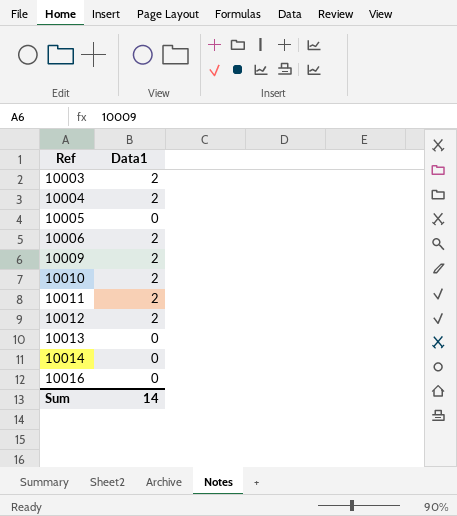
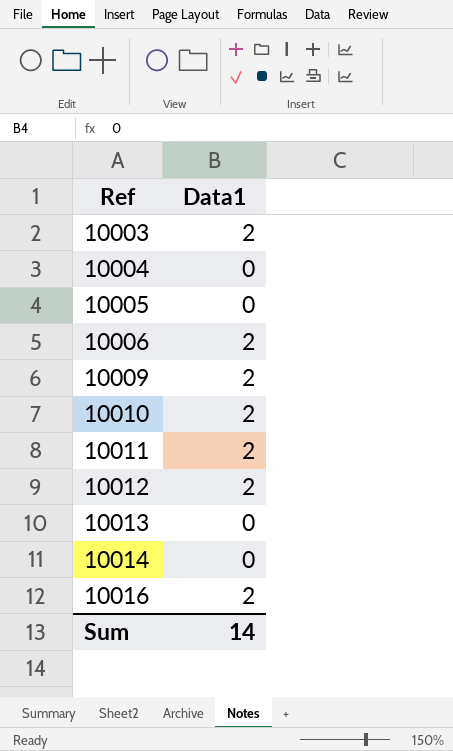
10004 | Data1: 2 -> 0
10016 | Data1: 0 -> 2

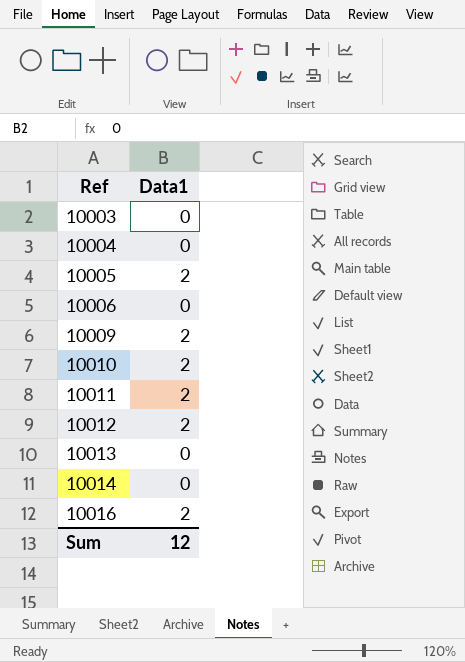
10003 | Data1: 2 -> 0
10005 | Data1: 0 -> 2
10006 | Data1: 2 -> 0
Sum | Data1: 14 -> 12

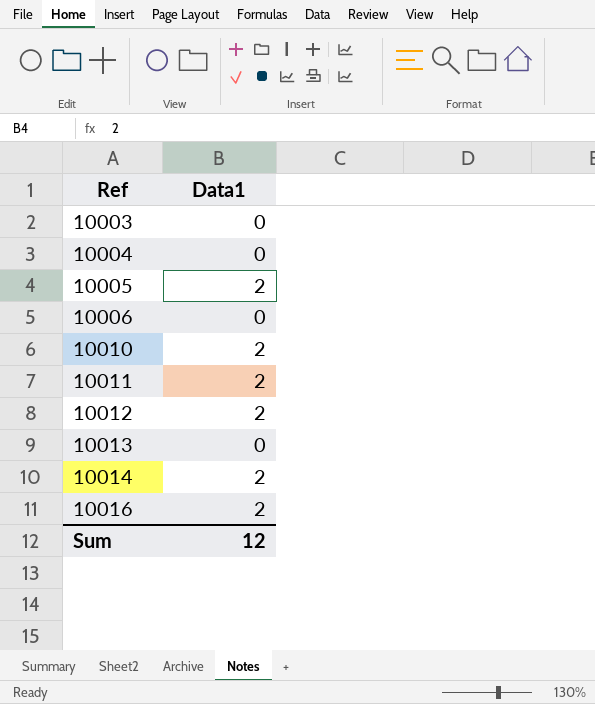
row 10009: 2 -> none
10014 | Data1: 0 -> 2

